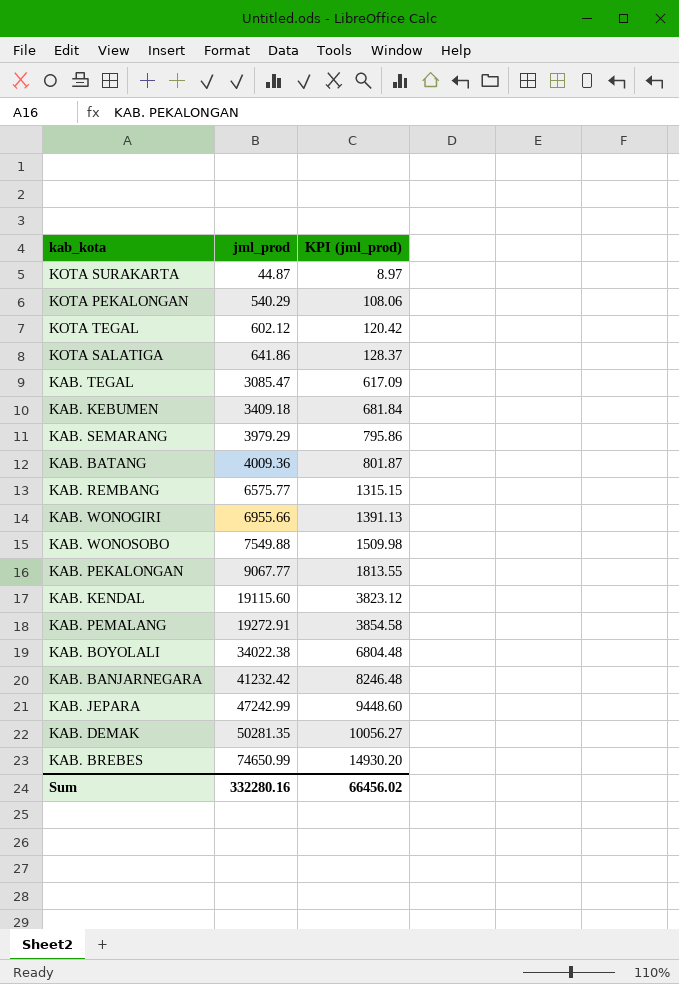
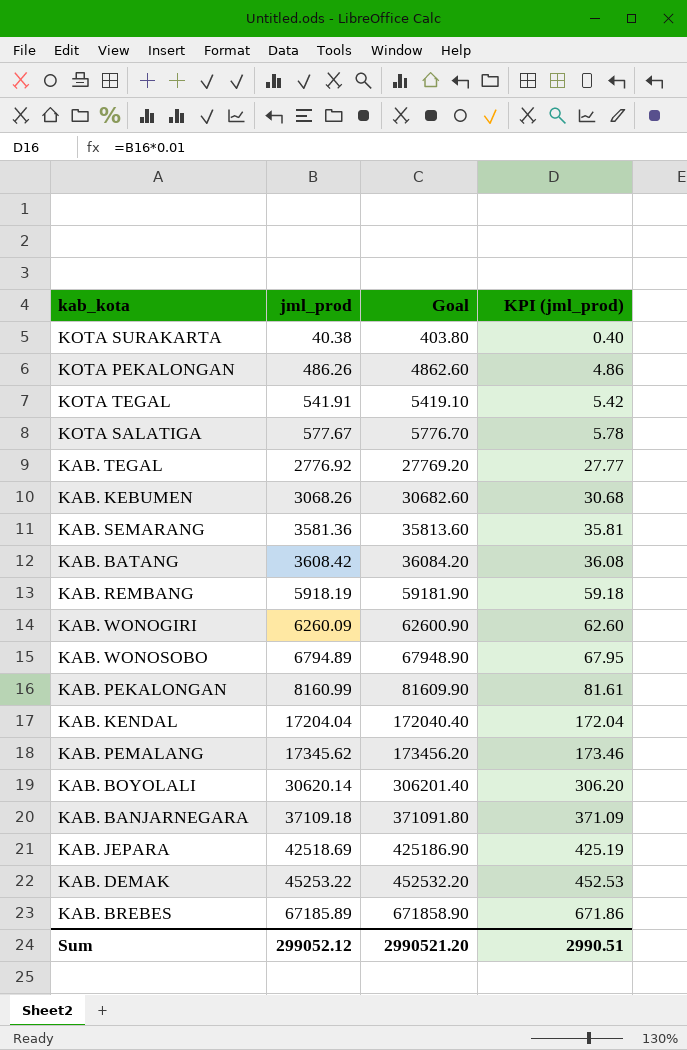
column Goal | formula: none -> [jml_prod] * 10
column KPI (jml_prod) | formula: [jml_prod] * 0.2 -> [jml_prod] * 0.01
KOTA SURAKARTA | jml_prod: 44.87 -> 40.38
KOTA PEKALONGAN | jml_prod: 540.29 -> 486.26
KOTA TEGAL | jml_prod: 602.12 -> 541.91
KOTA SALATIGA | jml_prod: 641.86 -> 577.67
KAB. TEGAL | jml_prod: 3085.47 -> 2776.92
KAB. KEBUMEN | jml_prod: 3409.18 -> 3068.26
KAB. SEMARANG | jml_prod: 3979.29 -> 3581.36
KAB. BATANG | jml_prod: 4009.36 -> 3608.42
KAB. REMBANG | jml_prod: 6575.77 -> 5918.19
KAB. WONOGIRI | jml_prod: 6955.66 -> 6260.09
KAB. WONOSOBO | jml_prod: 7549.88 -> 6794.89
KAB. PEKALONGAN | jml_prod: 9067.77 -> 8160.99
KAB. KENDAL | jml_prod: 19115.60 -> 17204.04
KAB. PEMALANG | jml_prod: 19272.91 -> 17345.62
KAB. BOYOLALI | jml_prod: 34022.38 -> 30620.14
KAB. BANJARNEGARA | jml_prod: 41232.42 -> 37109.18
KAB. JEPARA | jml_prod: 47242.99 -> 42518.69
KAB. DEMAK | jml_prod: 50281.35 -> 45253.22
KAB. BREBES | jml_prod: 74650.99 -> 67185.89
Sum | jml_prod: 332280.16 -> 299052.12
Sum | KPI (jml_prod): 66456.02 -> 2990.51

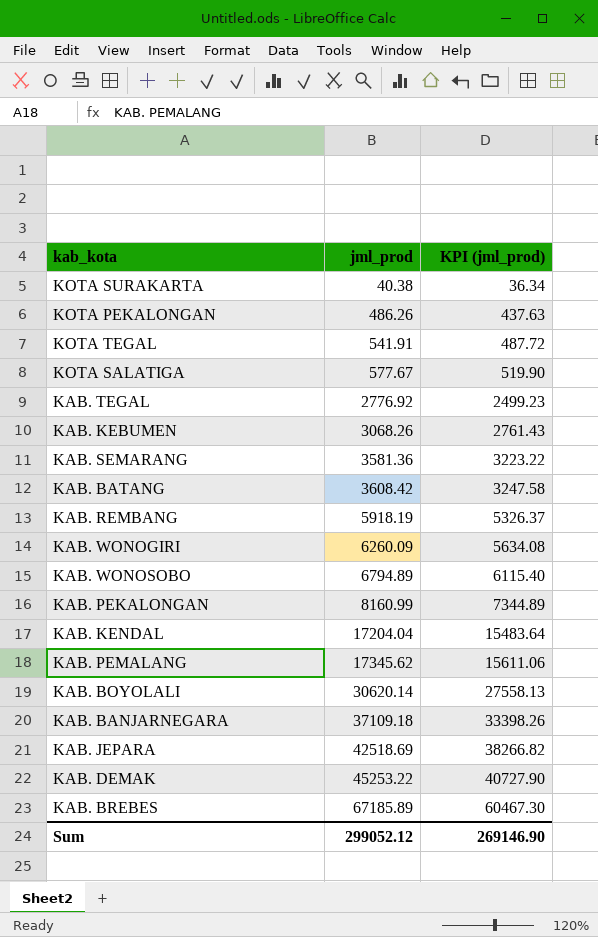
column Goal | formula: [jml_prod] * 10 -> none
column KPI (jml_prod) | formula: [jml_prod] * 0.01 -> [jml_prod] * 0.9
Sum | KPI (jml_prod): 2990.51 -> 269146.90

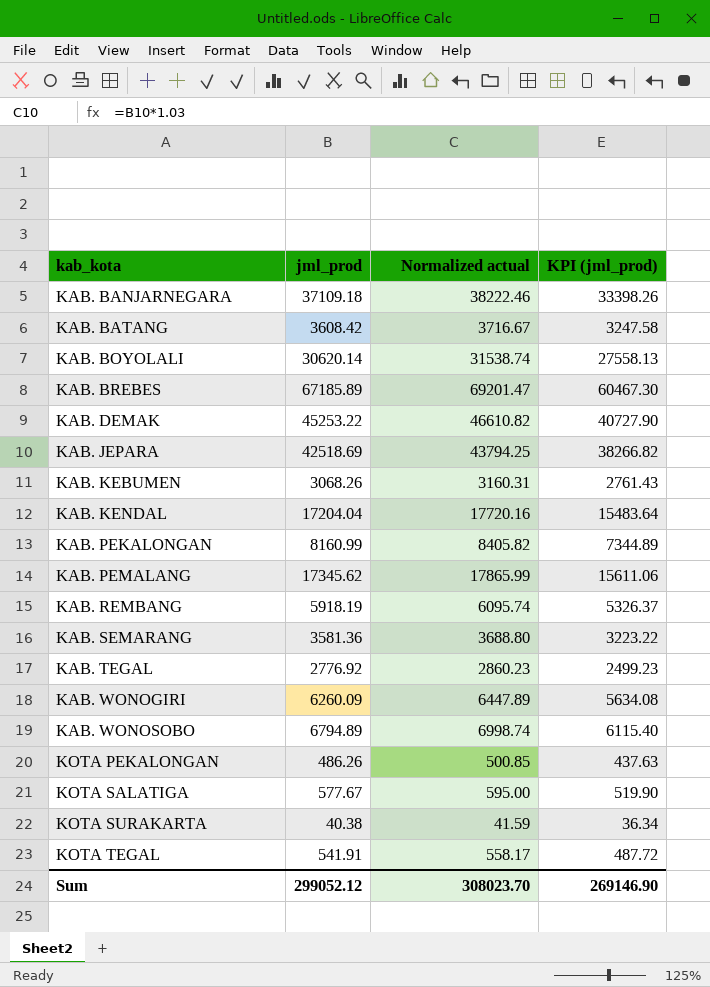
row order: jml_prod ascending -> kab_kota ascending
column Normalized actual | formula: none -> [jml_prod] * 1.03

